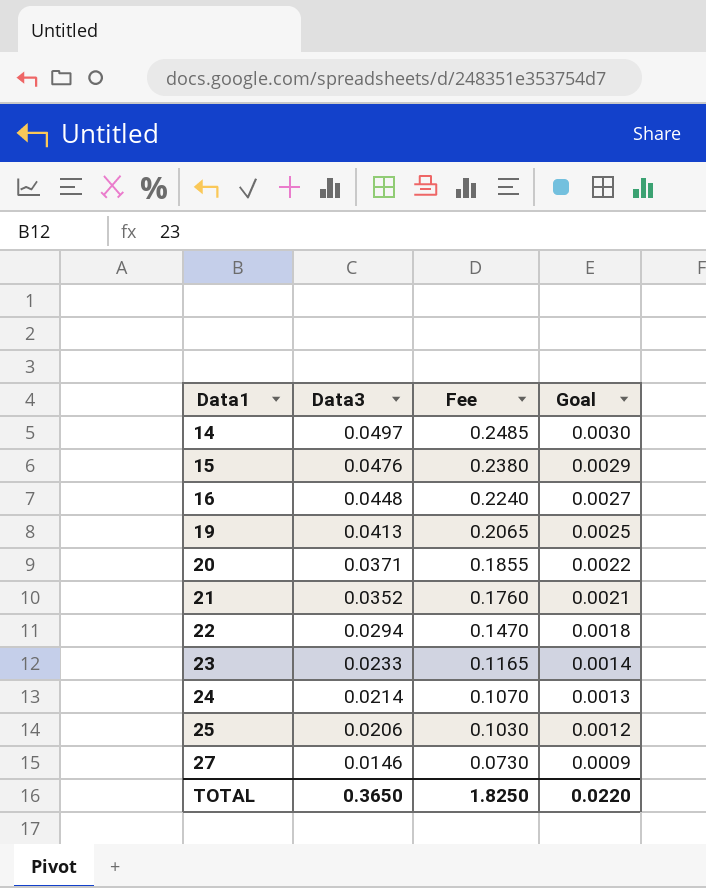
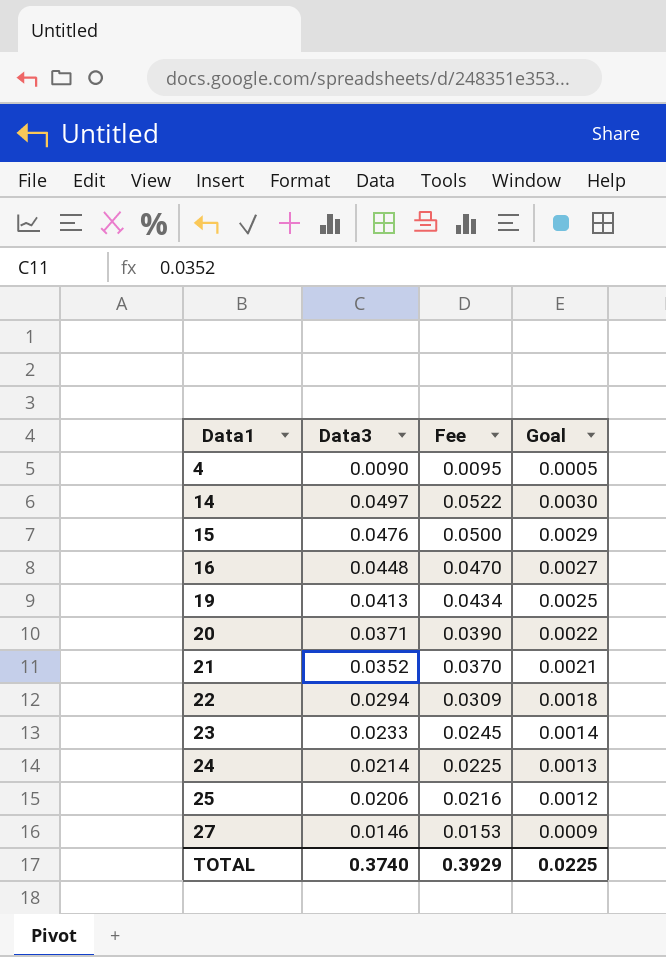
column Fee | formula: [Data3] * 5 -> [Data3] * 1.05
row 4: none -> 0.0090 | 0.0095 | 0.0005
TOTAL | Data3: 0.3650 -> 0.3740
TOTAL | Fee: 1.8250 -> 0.3929
TOTAL | Goal: 0.0220 -> 0.0225

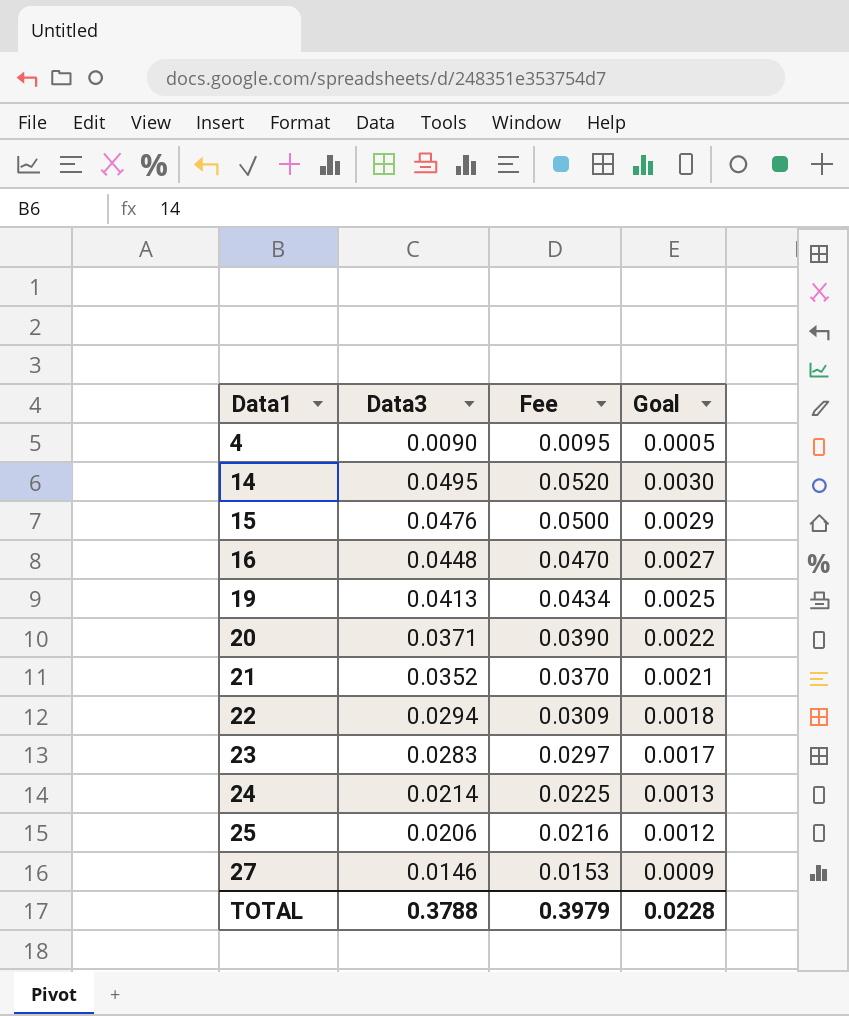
14 | Data3: 0.0497 -> 0.0495
14 | Fee: 0.0522 -> 0.0520
23 | Data3: 0.0233 -> 0.0283
23 | Fee: 0.0245 -> 0.0297
23 | Goal: 0.0014 -> 0.0017
TOTAL | Data3: 0.3740 -> 0.3788
TOTAL | Fee: 0.3929 -> 0.3979
TOTAL | Goal: 0.0225 -> 0.0228

